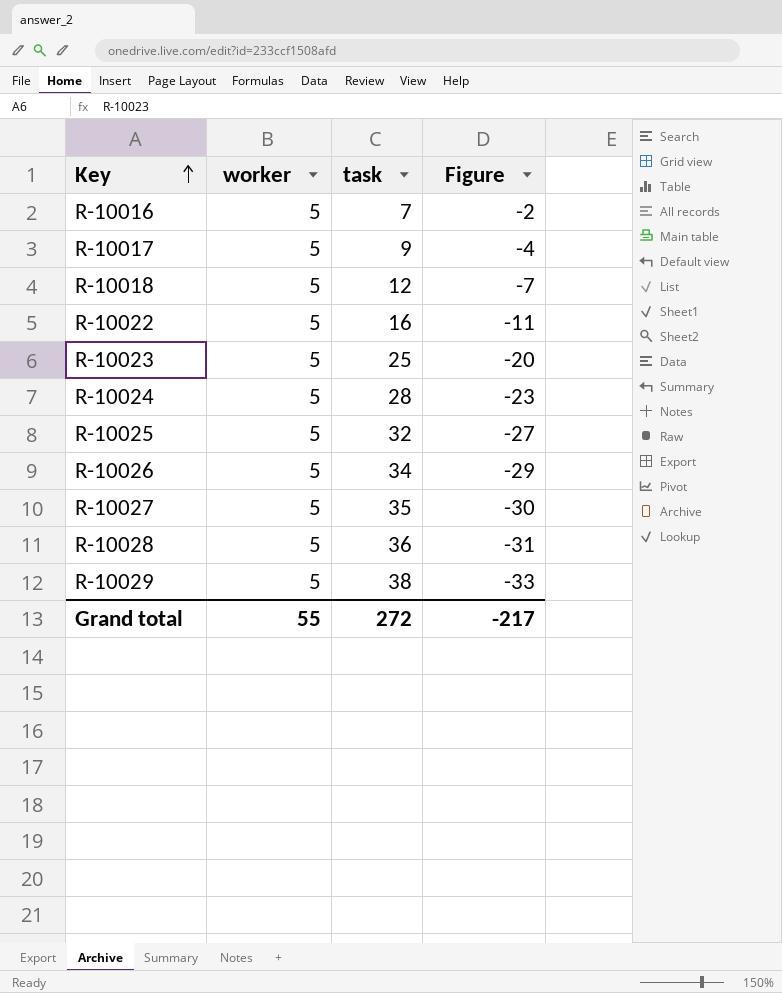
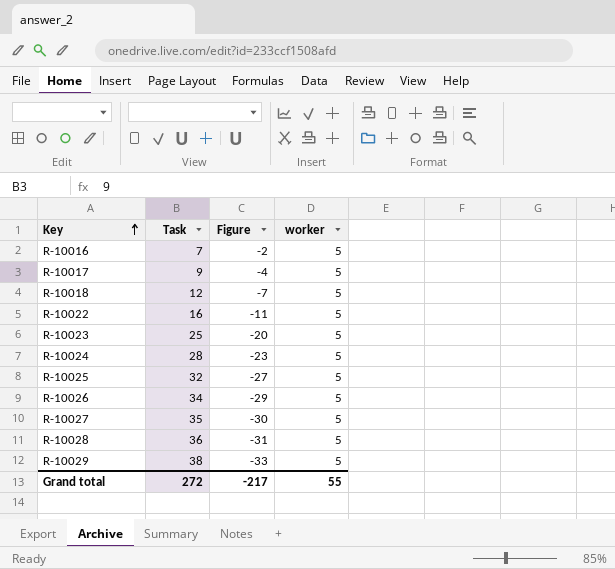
column name: task -> Task
column worker | position: 2 -> 4

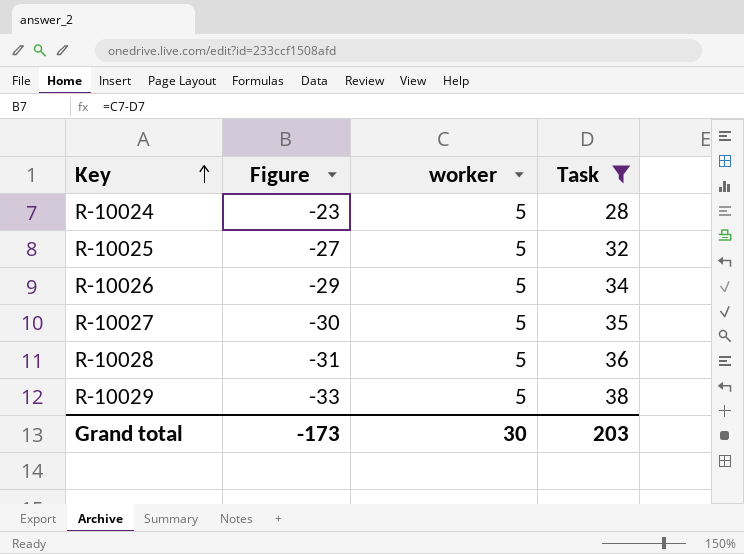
filter: none -> Task >= 28
column Task | position: 2 -> 4
Grand total | Figure: -217 -> -173
Grand total | worker: 55 -> 30
Grand total | Task: 272 -> 203

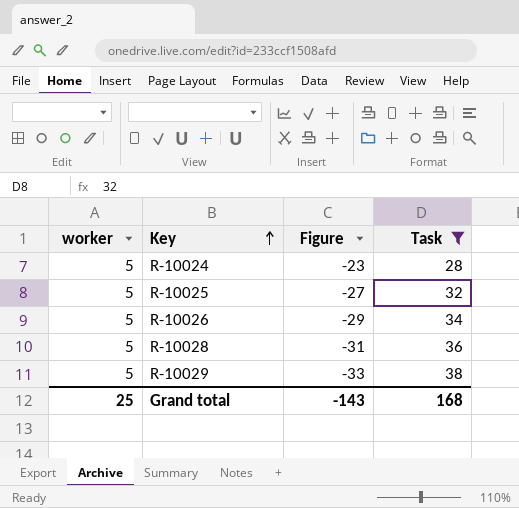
column worker | position: 3 -> 1
row R-10027: -30 | 5 | 35 -> none
Grand total | worker: 30 -> 25
Grand total | Figure: -173 -> -143
Grand total | Task: 203 -> 168

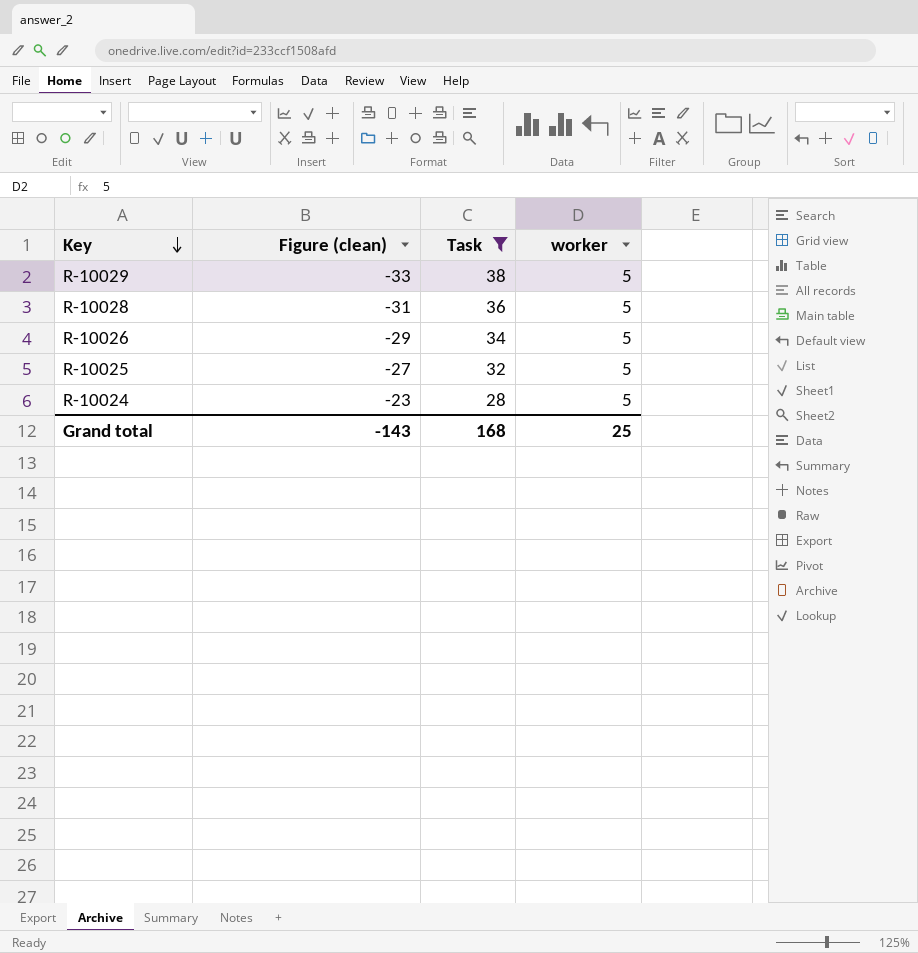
row order: Key ascending -> Key descending
column name: Figure -> Figure (clean)
column worker | position: 1 -> 4

